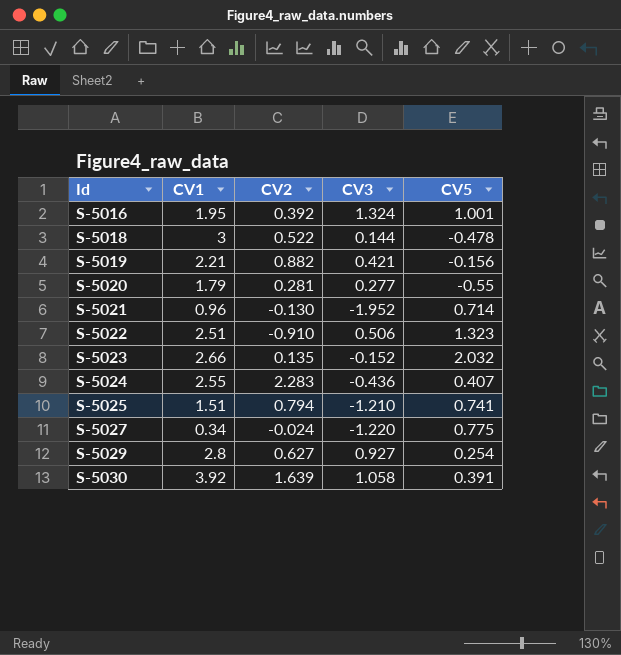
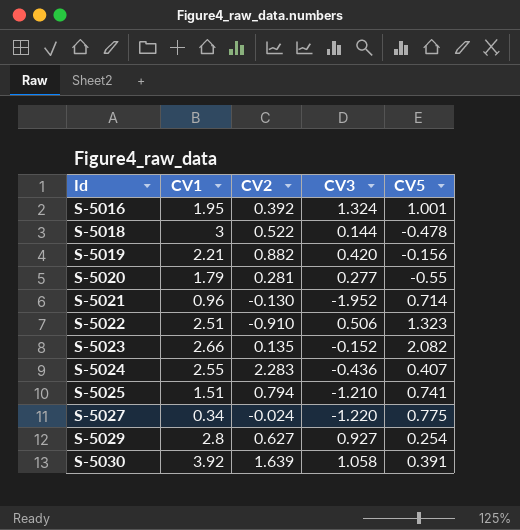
S-5019 | CV3: 0.421 -> 0.420
S-5023 | CV5: 2.032 -> 2.082

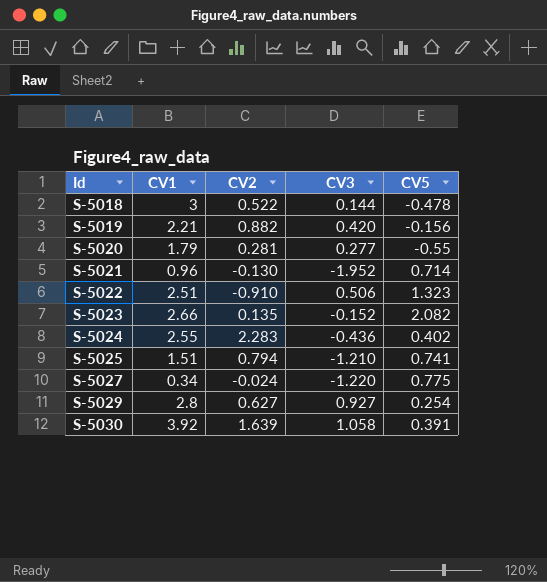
row S-5016: 1.95 | 0.392 | 1.324 | 1.001 -> none
S-5024 | CV5: 0.407 -> 0.402

